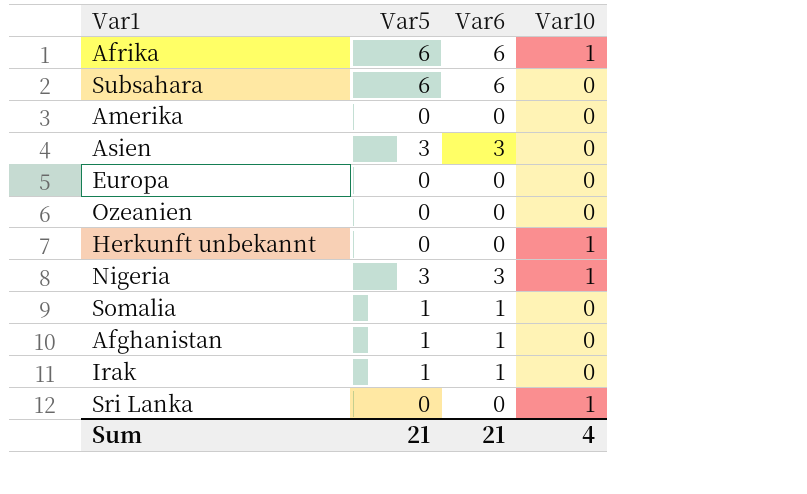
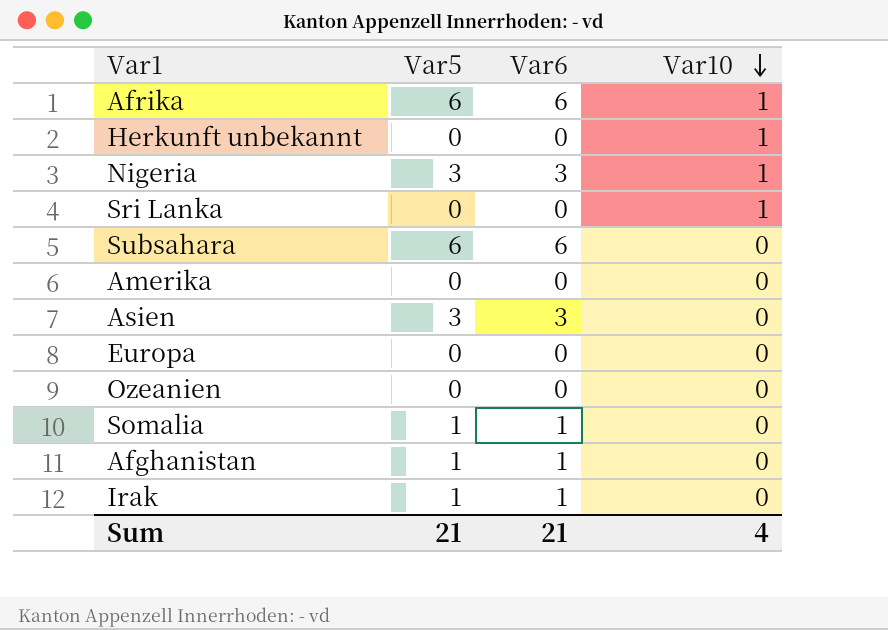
row order: none -> Var10 descending

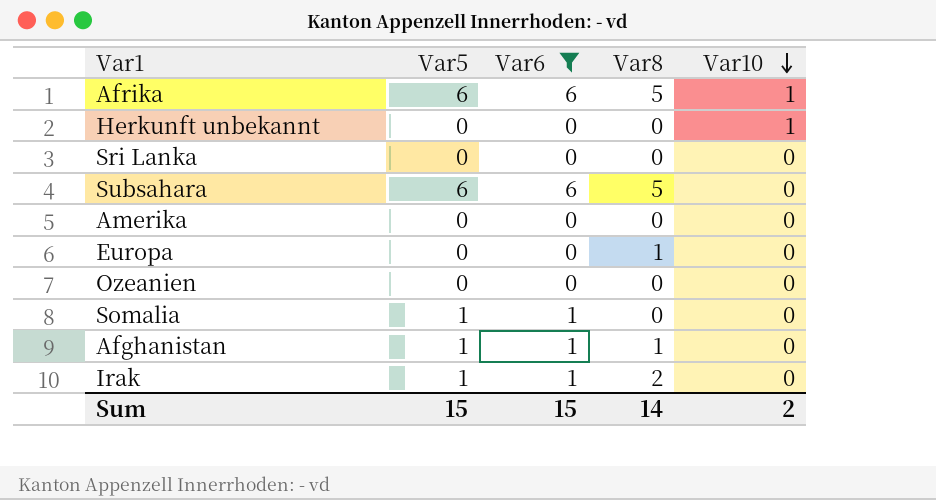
filter: none -> Var6 != 3
column Var8 | position: none -> 4
Sri Lanka | Var10: 1 -> 0
Sum | Var5: 21 -> 15
Sum | Var6: 21 -> 15
Sum | Var10: 4 -> 2

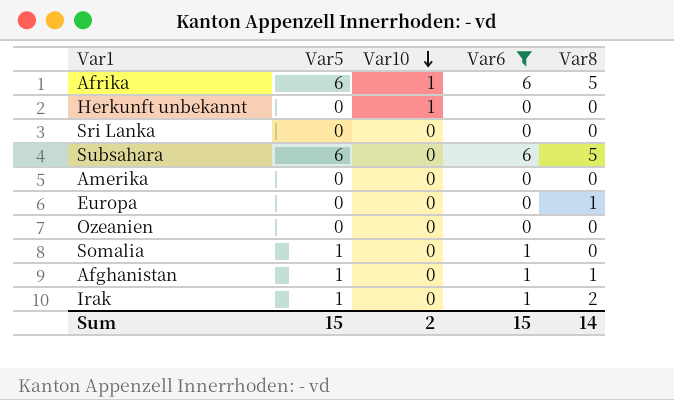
column Var10 | position: 5 -> 3

